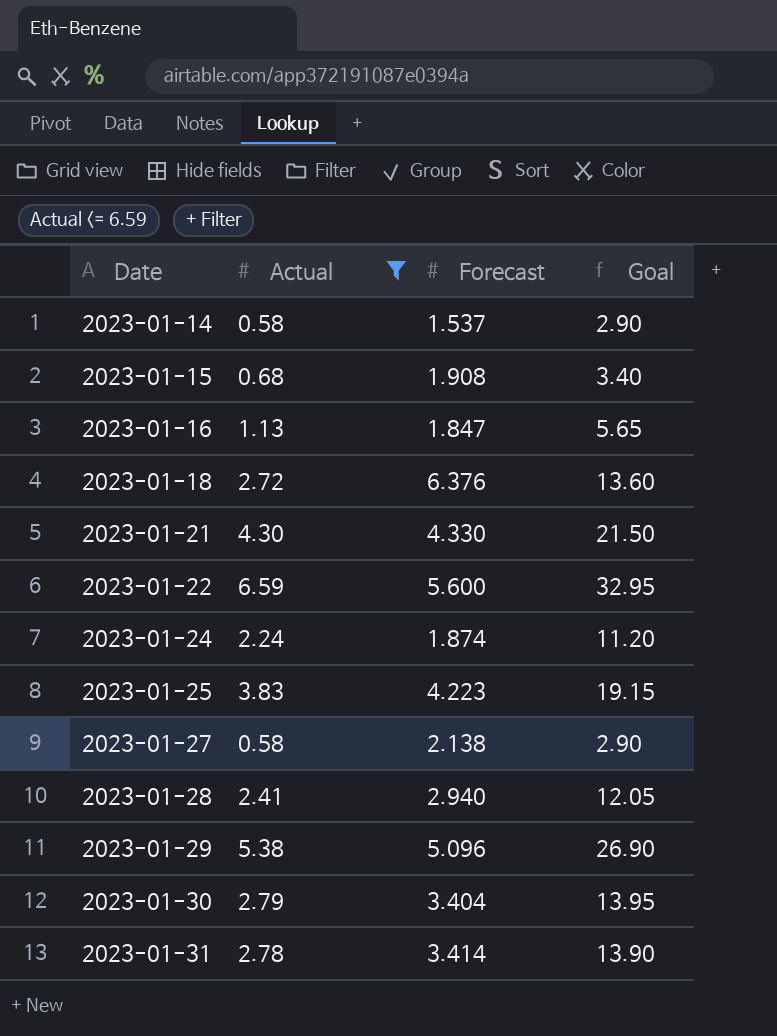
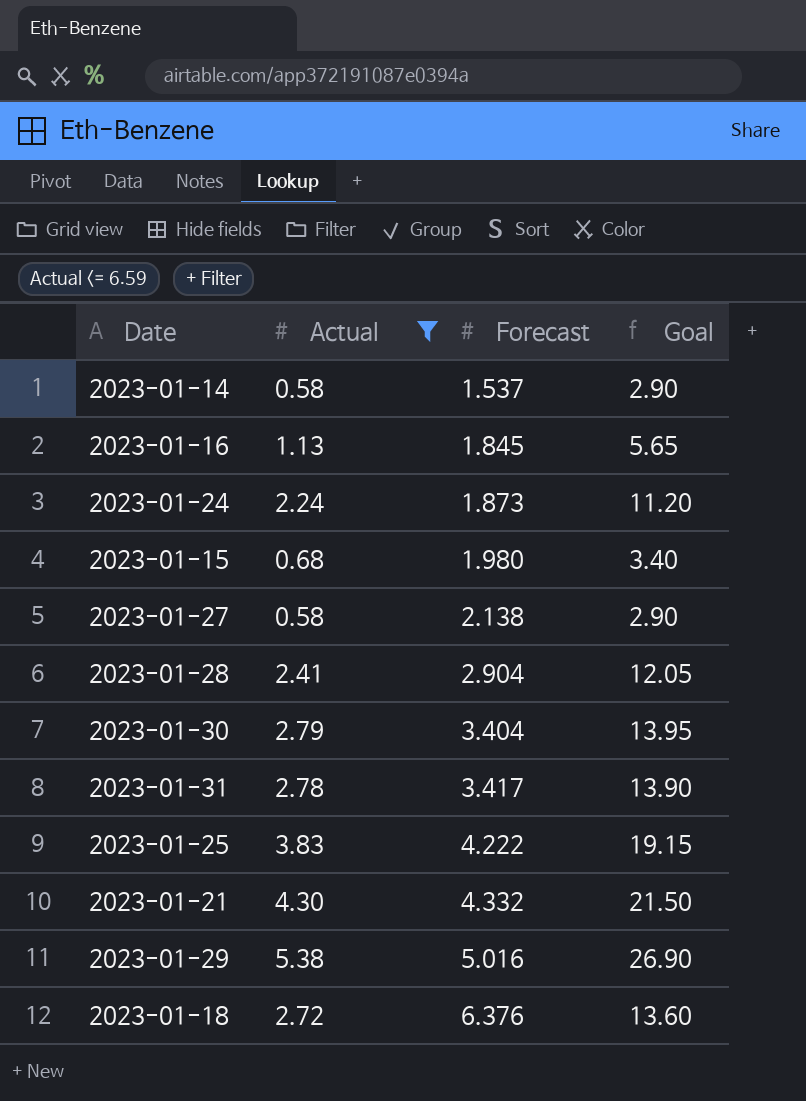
row order: Date ascending -> Forecast ascending
row 2023-01-22: 6.59 | 5.600 | 32.95 -> none
2023-01-16 | Forecast: 1.847 -> 1.845
2023-01-24 | Forecast: 1.874 -> 1.873
2023-01-15 | Forecast: 1.908 -> 1.980
2023-01-28 | Forecast: 2.940 -> 2.904
2023-01-31 | Forecast: 3.414 -> 3.417
2023-01-25 | Forecast: 4.223 -> 4.222
2023-01-21 | Forecast: 4.330 -> 4.332
2023-01-29 | Forecast: 5.096 -> 5.016

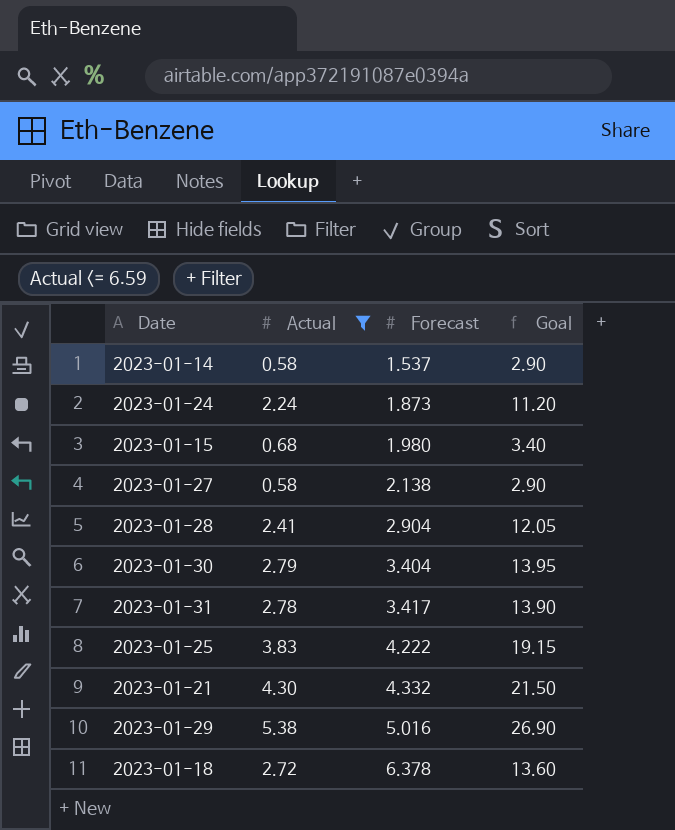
row 2023-01-16: 1.13 | 1.845 | 5.65 -> none
2023-01-18 | Forecast: 6.376 -> 6.378

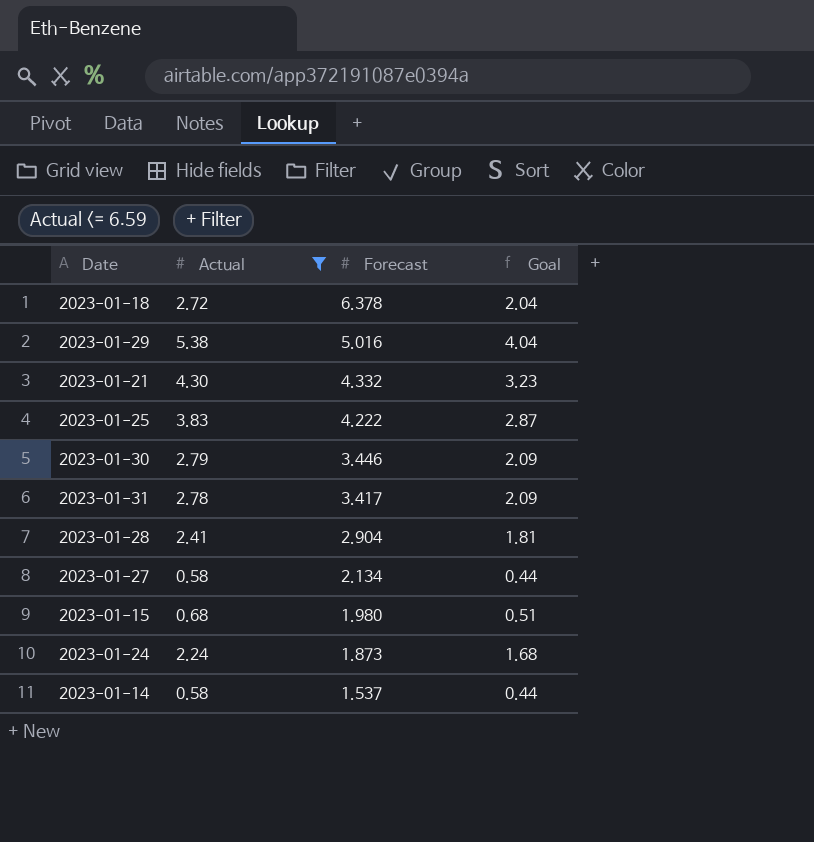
row order: Forecast ascending -> Forecast descending
column Goal | formula: [Actual] * 5 -> [Actual] * 0.75
2023-01-30 | Forecast: 3.404 -> 3.446
2023-01-27 | Forecast: 2.138 -> 2.134

